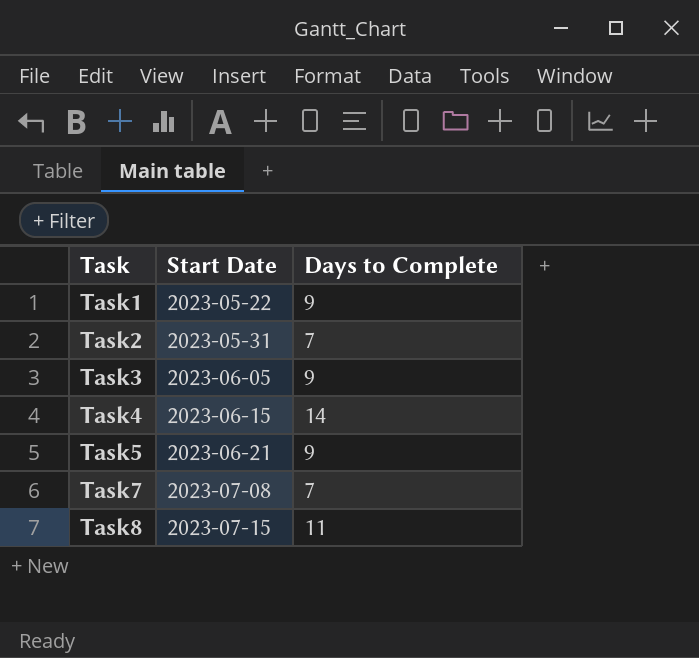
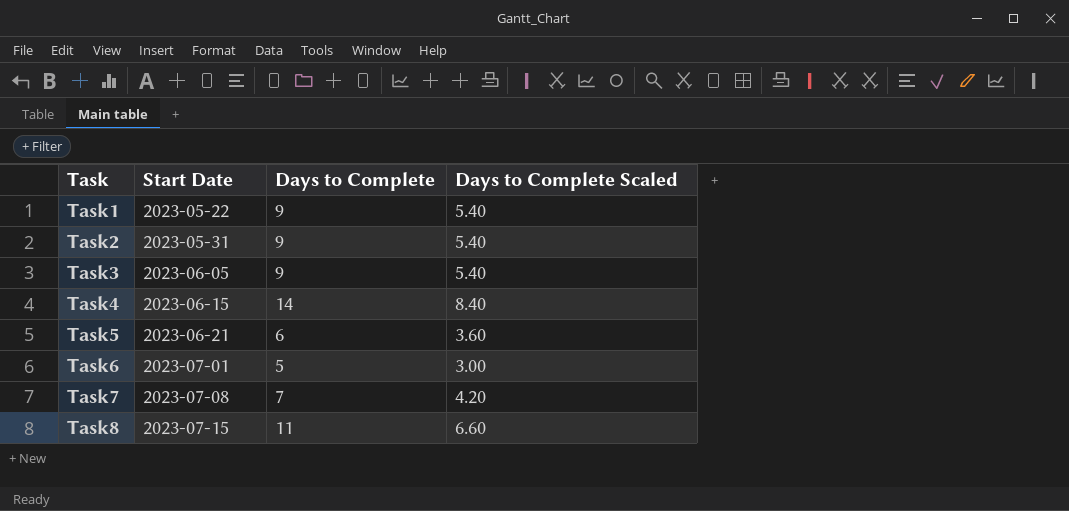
column Days to Complete Scaled | formula: none -> [Days to Complete] * 0.6
Task2 | Days to Complete: 7 -> 9
Task5 | Days to Complete: 9 -> 6
row Task6: none -> 2023-07-01 | 5 | 3.00

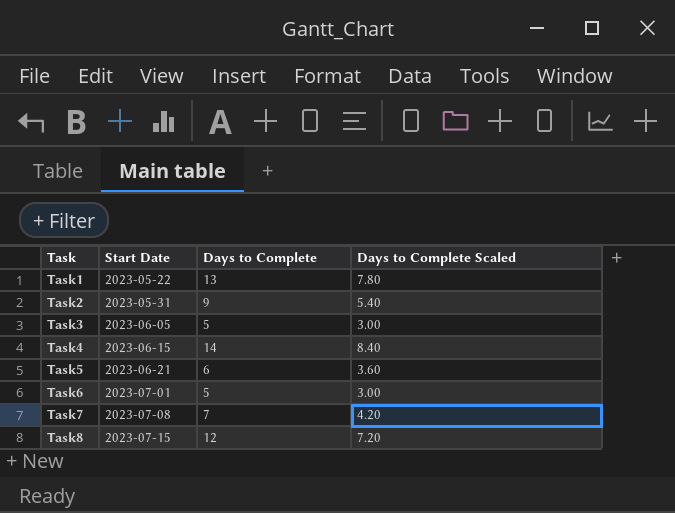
Task1 | Days to Complete: 9 -> 13
Task1 | Days to Complete Scaled: 5.40 -> 7.80
Task3 | Days to Complete: 9 -> 5
Task3 | Days to Complete Scaled: 5.40 -> 3.00
Task8 | Days to Complete: 11 -> 12
Task8 | Days to Complete Scaled: 6.60 -> 7.20

